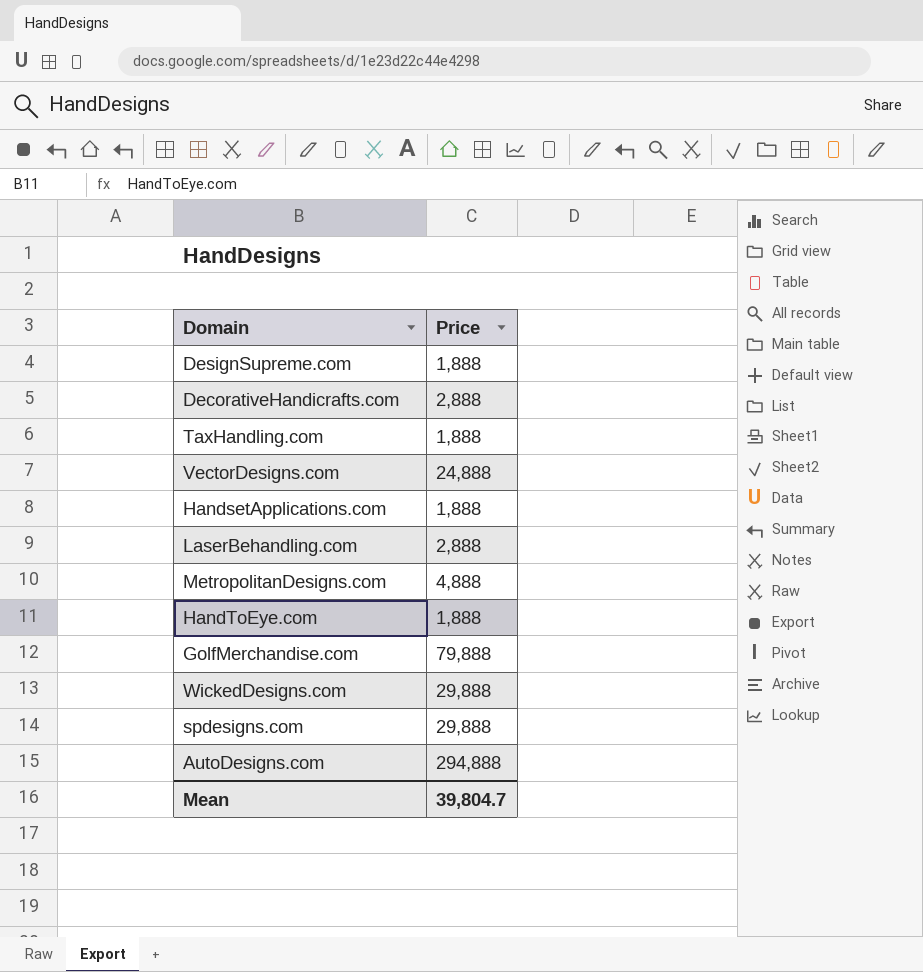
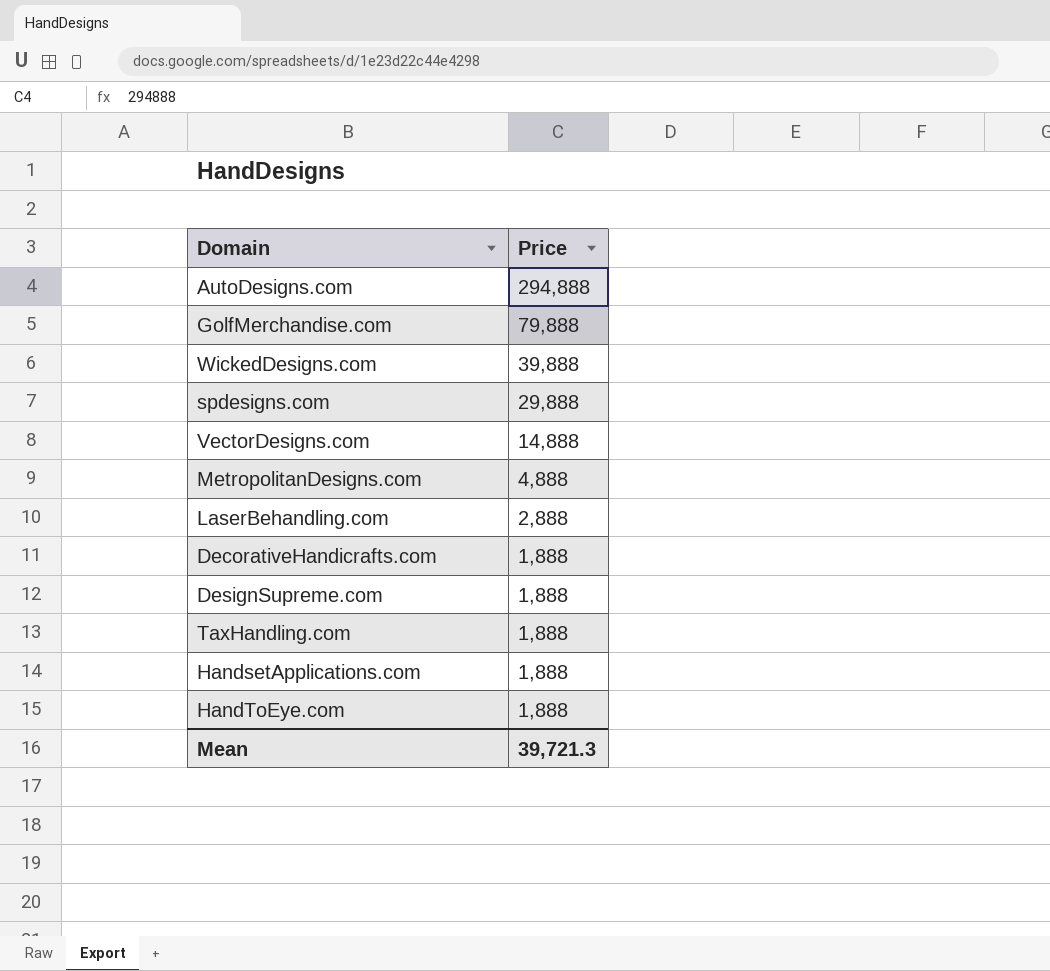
row order: none -> Price descending
WickedDesigns.com | Price: 29,888 -> 39,888
VectorDesigns.com | Price: 24,888 -> 14,888
DecorativeHandicrafts.com | Price: 2,888 -> 1,888
Mean | Price: 39,804.7 -> 39,721.3

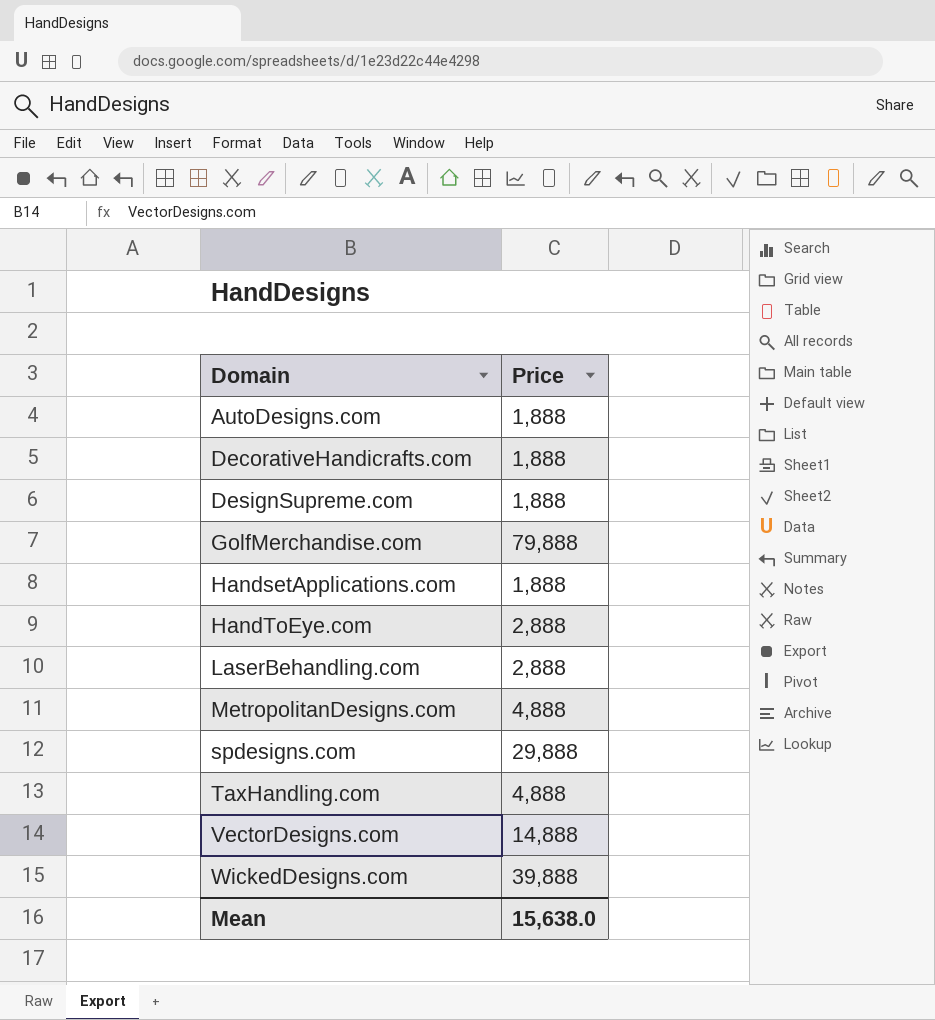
row order: Price descending -> Domain ascending
AutoDesigns.com | Price: 294,888 -> 1,888
HandToEye.com | Price: 1,888 -> 2,888
TaxHandling.com | Price: 1,888 -> 4,888
Mean | Price: 39,721.3 -> 15,638.0

